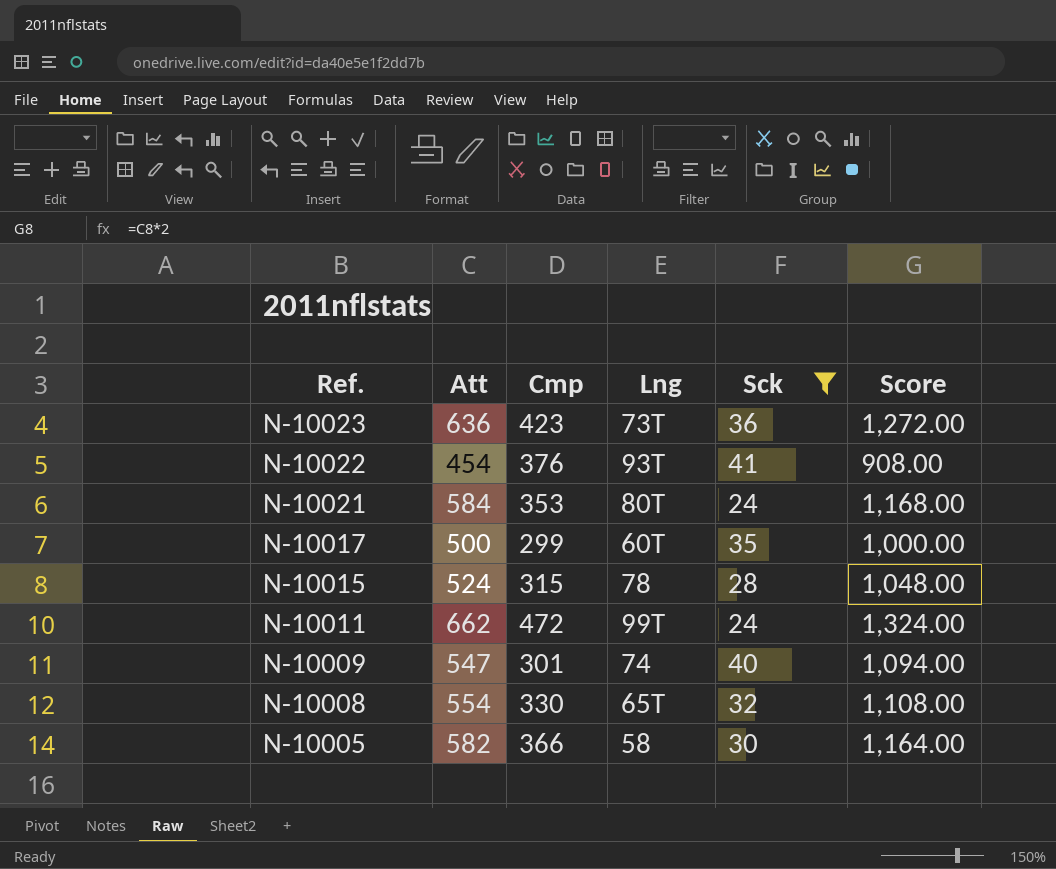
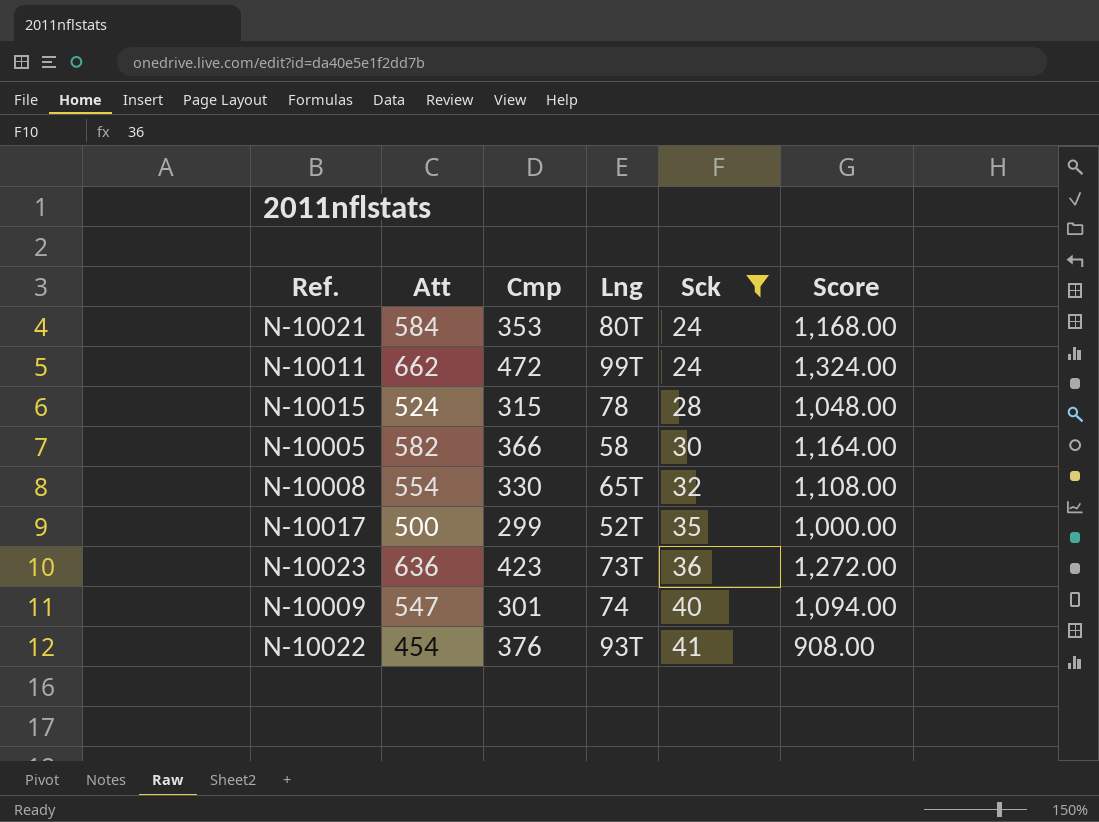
row order: Ref. descending -> Sck ascending
N-10017 | Lng: 60T -> 52T

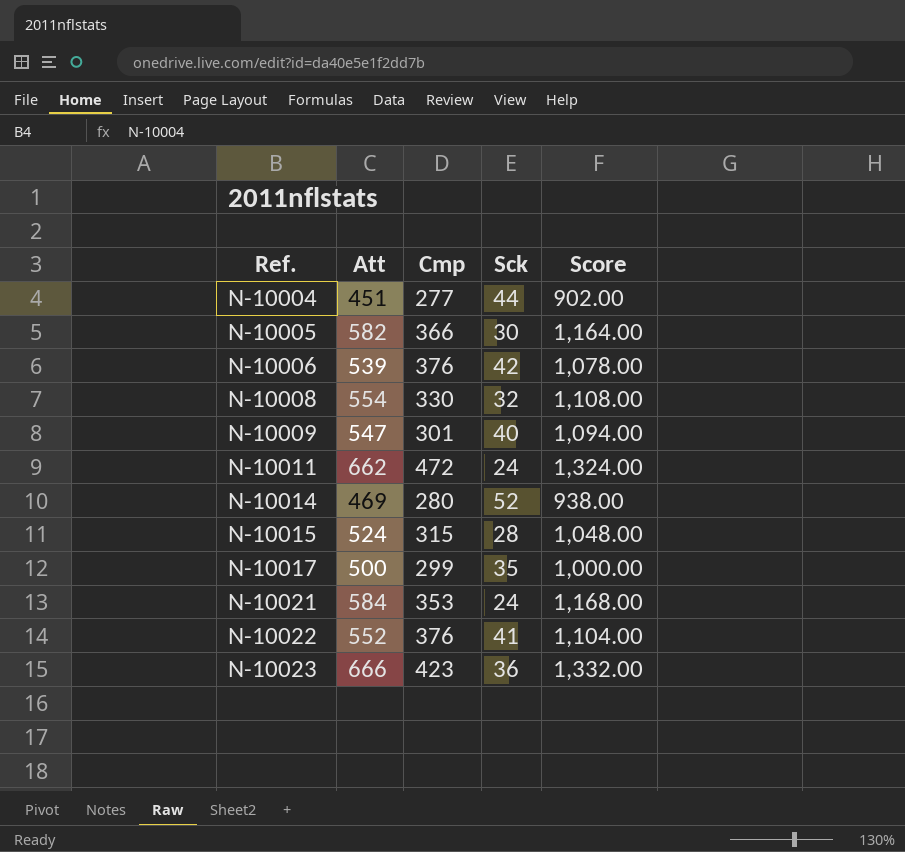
filter: Sck <= 41 -> none
row order: Sck ascending -> Ref. ascending
column Lng | position: 4 -> none
N-10022 | Att: 454 -> 552
N-10022 | Score: 908.00 -> 1,104.00
N-10023 | Att: 636 -> 666
N-10023 | Score: 1,272.00 -> 1,332.00

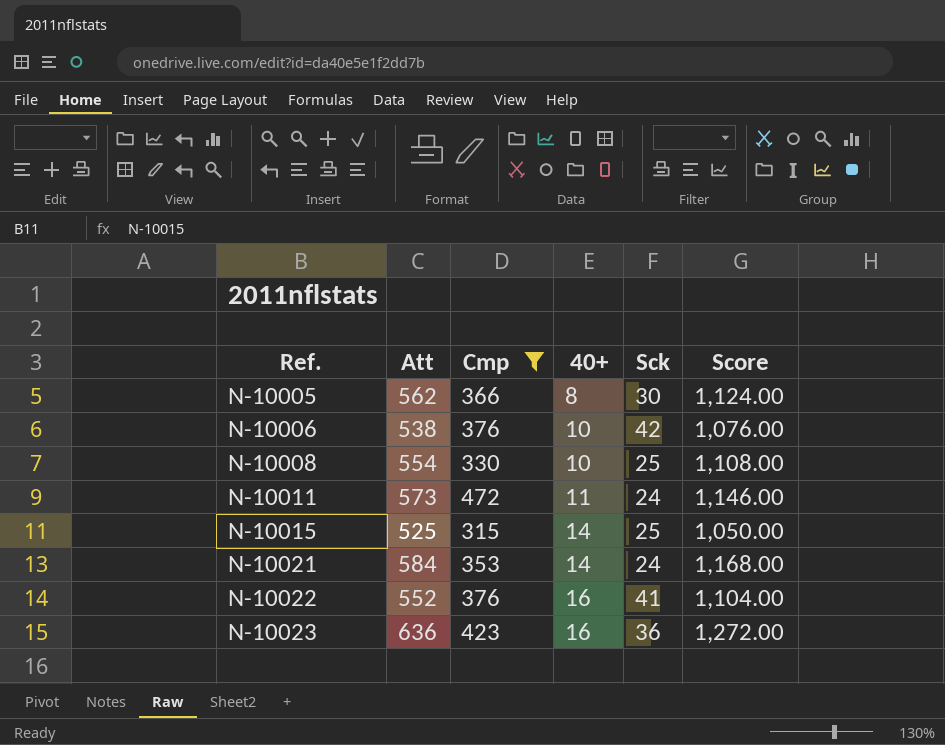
filter: none -> Cmp >= 315
column 40+ | position: none -> 4
N-10005 | Att: 582 -> 562
N-10005 | Score: 1,164.00 -> 1,124.00
N-10006 | Att: 539 -> 538
N-10006 | Score: 1,078.00 -> 1,076.00
N-10008 | Sck: 32 -> 25
N-10011 | Att: 662 -> 573
N-10011 | Score: 1,324.00 -> 1,146.00
N-10015 | Att: 524 -> 525
N-10015 | Sck: 28 -> 25
N-10015 | Score: 1,048.00 -> 1,050.00
N-10023 | Att: 666 -> 636
N-10023 | Score: 1,332.00 -> 1,272.00

